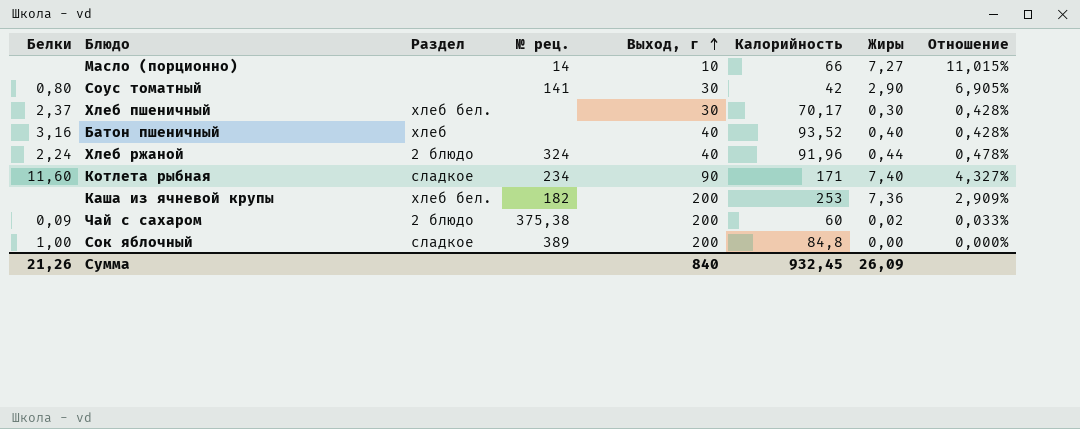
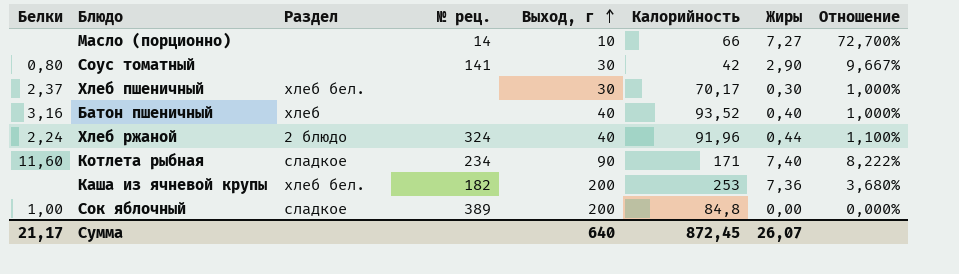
column Отношение | formula: [Жиры] / [Калорийность] -> [Жиры] / [Выход, г]
row Чай с сахаром: 0,09 | 2 блюдо | 375,38 | 200 | 60 | 0,02 | 0,033% -> none
Сумма | Белки: 21,26 -> 21,17
Сумма | Выход, г: 840 -> 640
Сумма | Калорийность: 932,45 -> 872,45
Сумма | Жиры: 26,09 -> 26,07

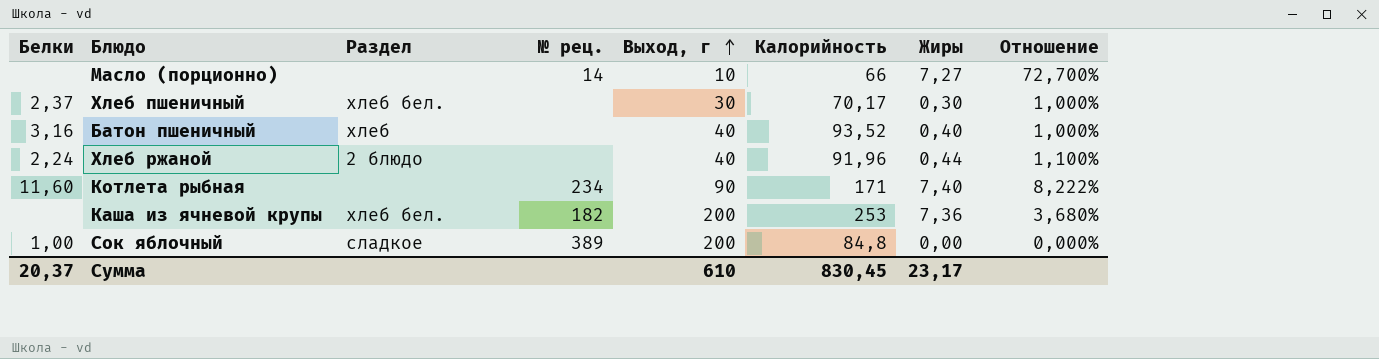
row Соус томатный: 0,80 | none | 141 | 30 | 42 | 2,90 | 9,667% -> none
Хлеб ржаной | № рец.: 324 -> none
Котлета рыбная | Раздел: сладкое -> none
Сумма | Белки: 21,17 -> 20,37
Сумма | Выход, г: 640 -> 610
Сумма | Калорийность: 872,45 -> 830,45
Сумма | Жиры: 26,07 -> 23,17

